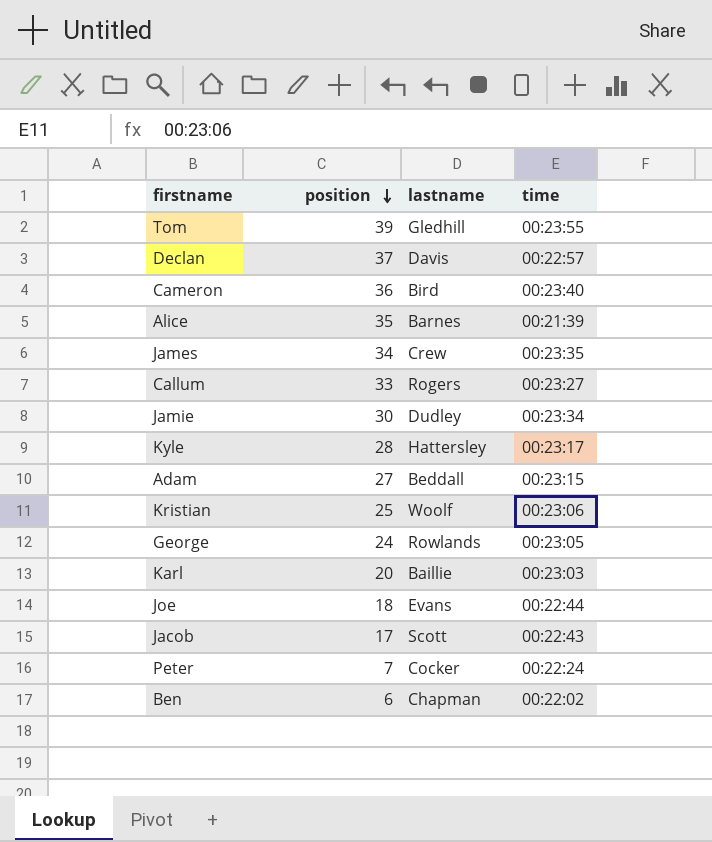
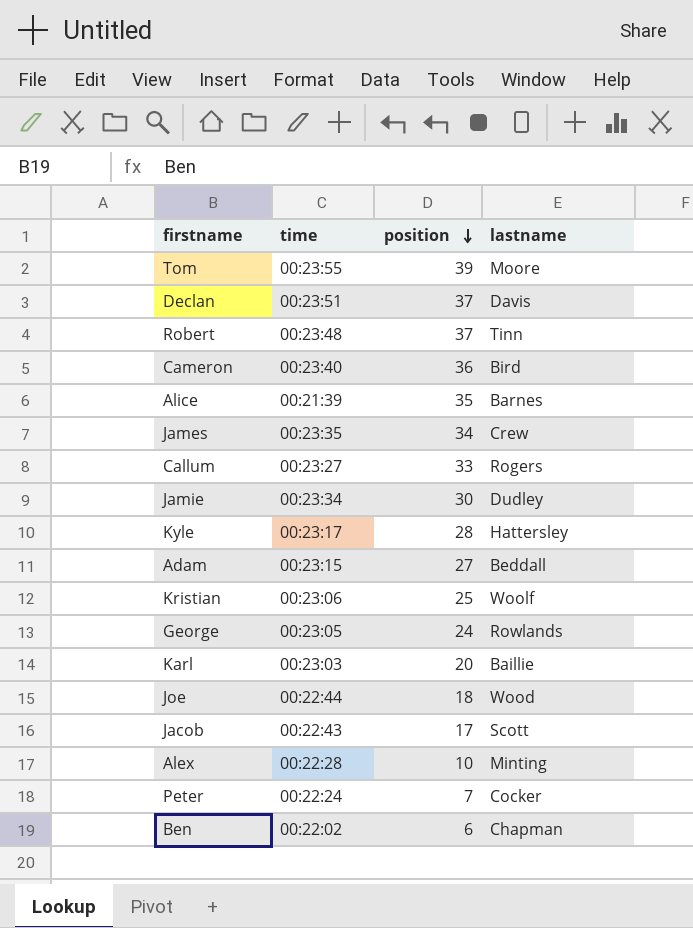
column time | position: 4 -> 2
Tom | lastname: Gledhill -> Moore
Declan | time: 00:22:57 -> 00:23:51
row Robert: none -> 00:23:48 | 37 | Tinn
Joe | lastname: Evans -> Wood
row Alex: none -> 00:22:28 | 10 | Minting

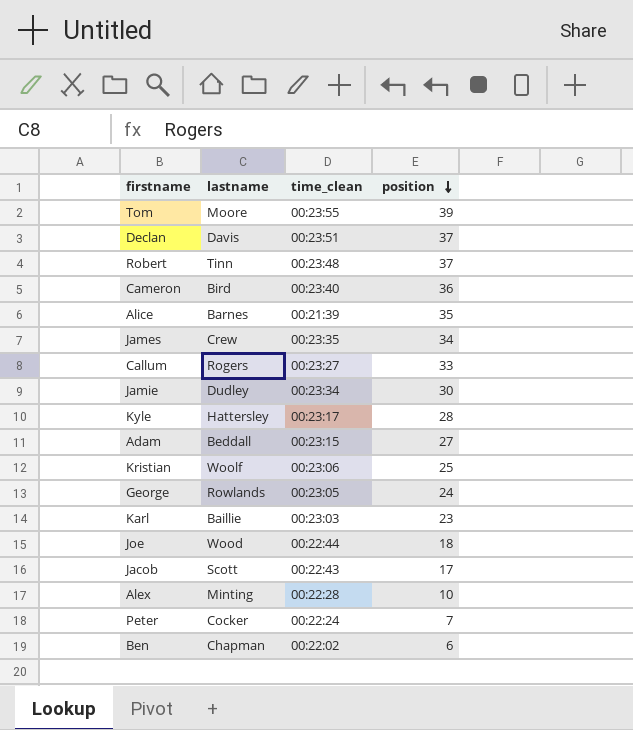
column lastname | position: 4 -> 2
column name: time -> time_clean
Karl | position: 20 -> 23

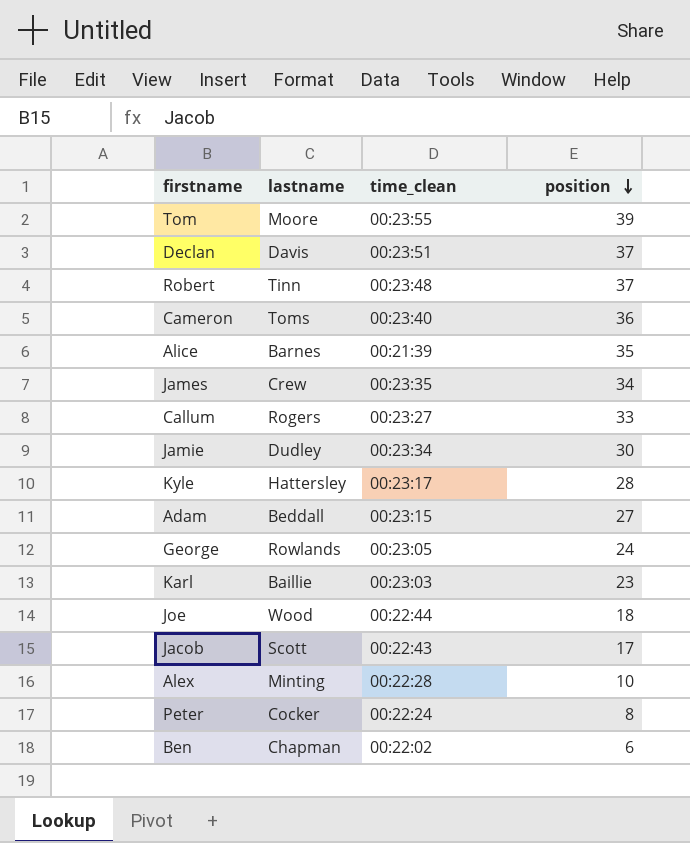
row Kristian: Woolf | 00:23:06 | 25 -> none
Cameron | lastname: Bird -> Toms
Peter | position: 7 -> 8

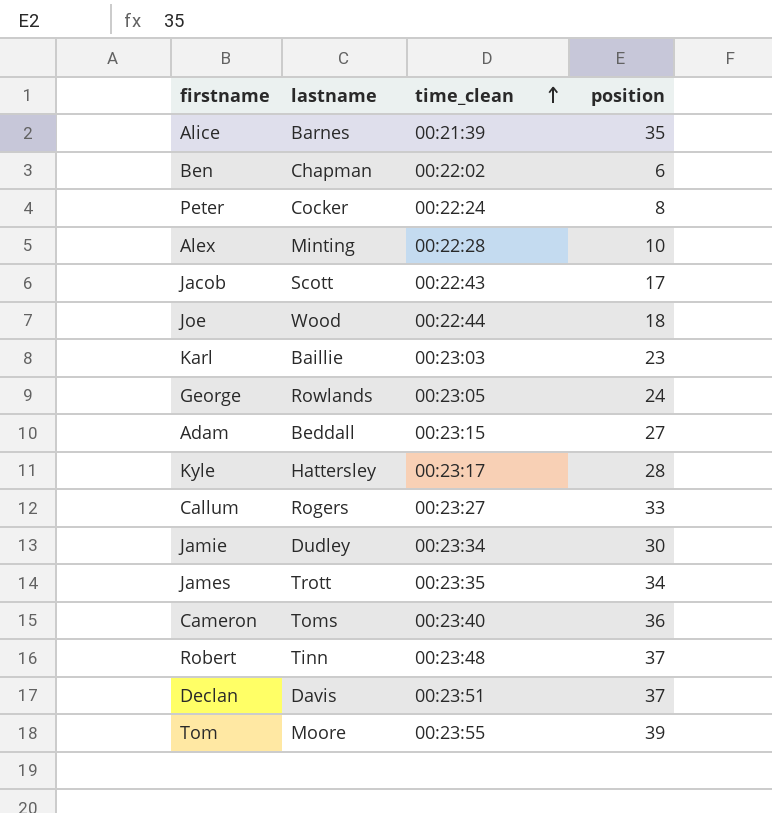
row order: position descending -> time_clean ascending
James | lastname: Crew -> Trott

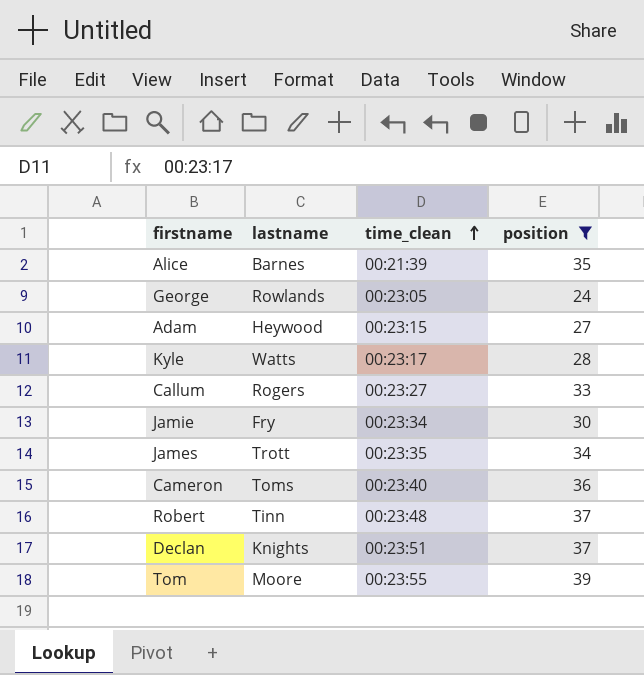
filter: none -> position >= 24
Adam | lastname: Beddall -> Heywood
Kyle | lastname: Hattersley -> Watts
Jamie | lastname: Dudley -> Fry
Declan | lastname: Davis -> Knights

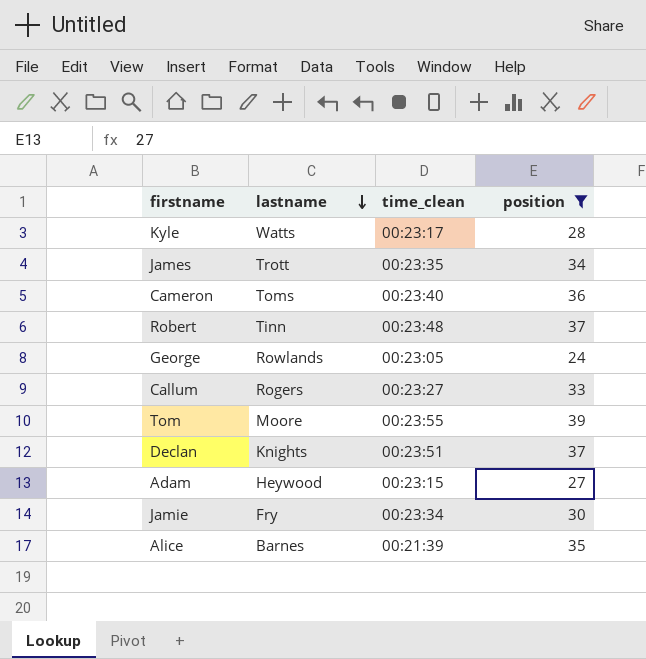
row order: time_clean ascending -> lastname descending

